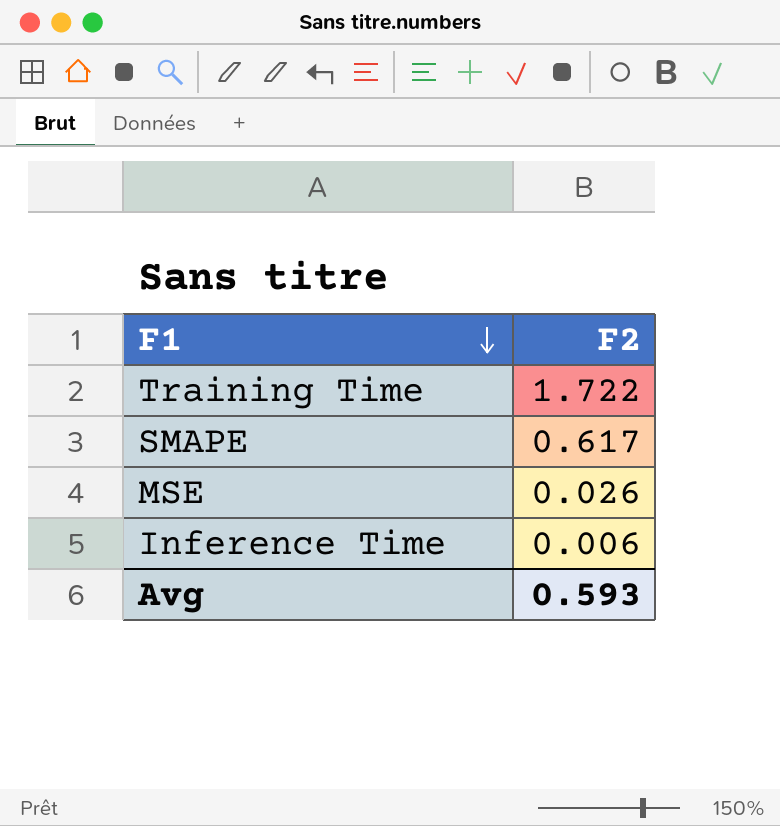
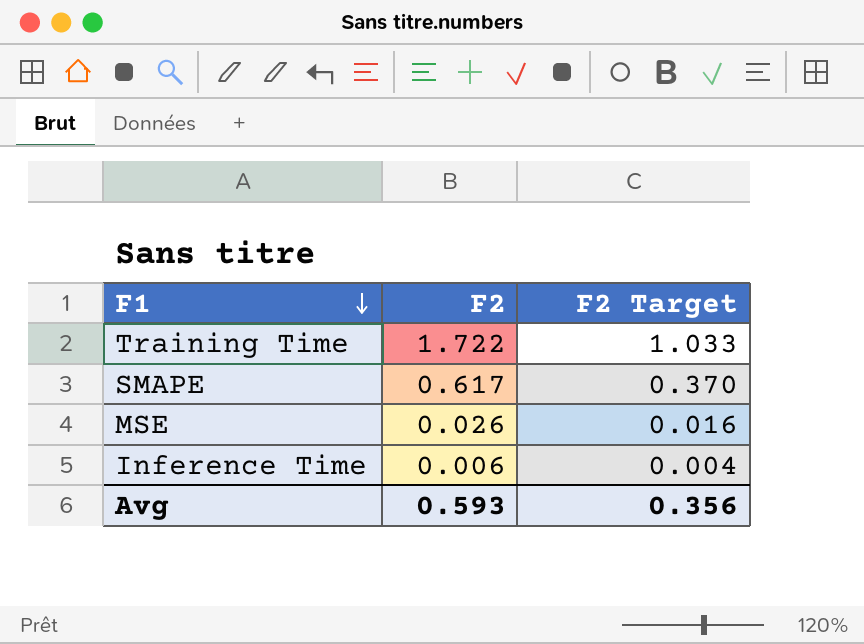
column F2 Target | formula: none -> [F2] * 0.6

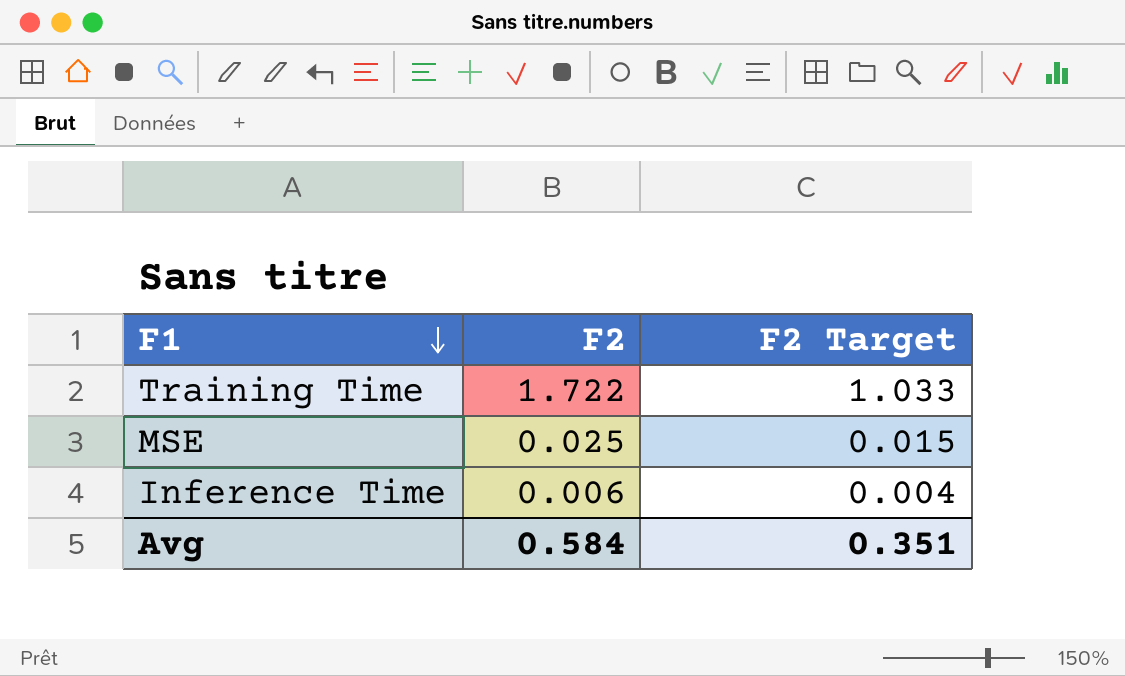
row SMAPE: 0.617 | 0.370 -> none
MSE | F2: 0.026 -> 0.025
MSE | F2 Target: 0.016 -> 0.015
Avg | F2: 0.593 -> 0.584
Avg | F2 Target: 0.356 -> 0.351

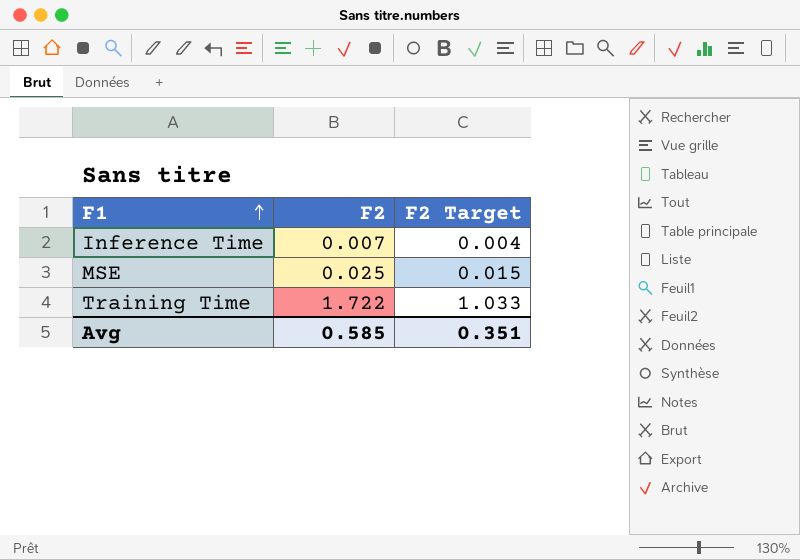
row order: F1 descending -> F1 ascending
Inference Time | F2: 0.006 -> 0.007
Avg | F2: 0.584 -> 0.585

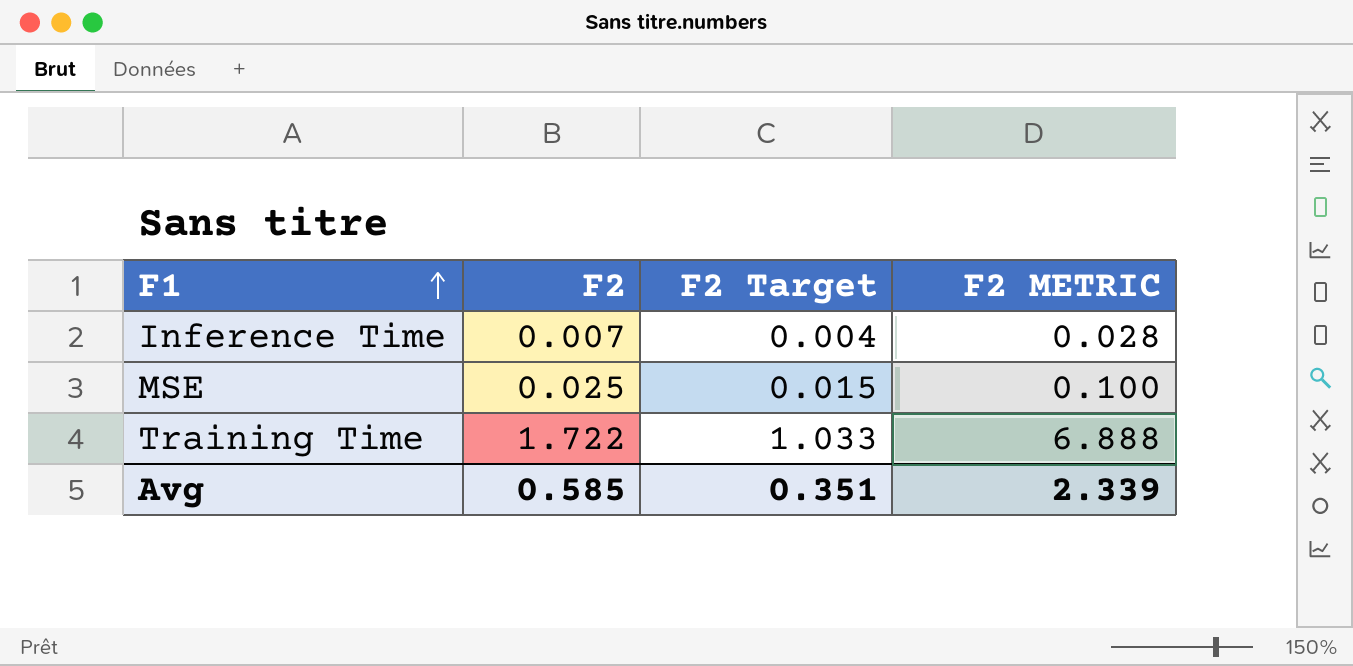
column F2 METRIC | formula: none -> [F2] * 4

